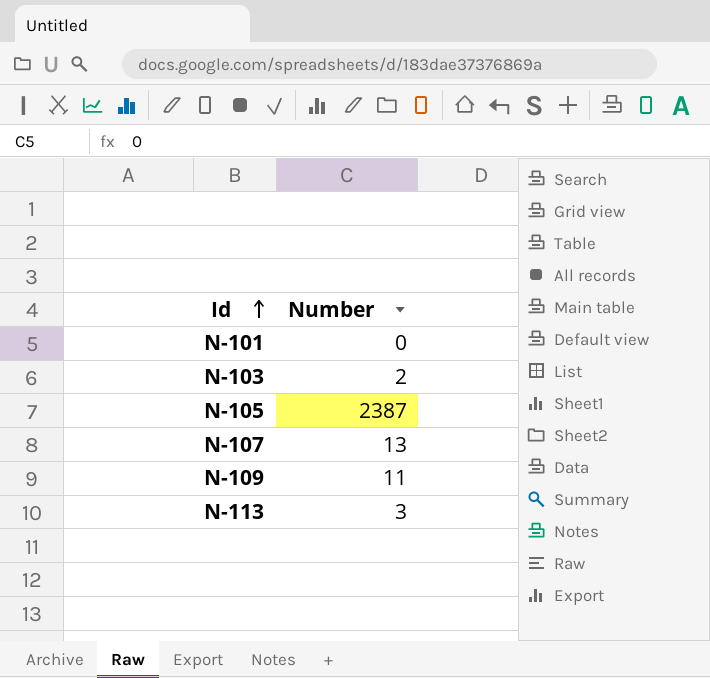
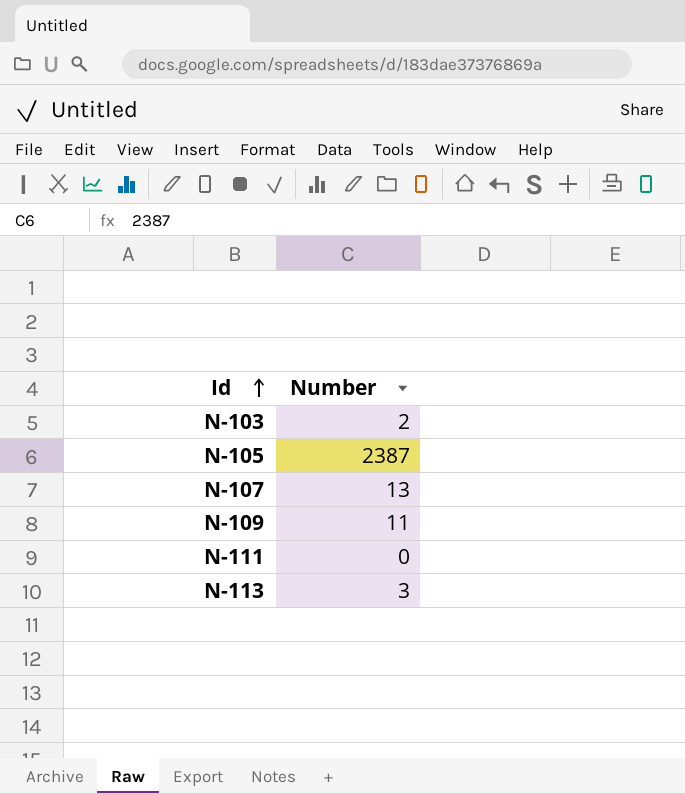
row N-101: 0 -> none
row N-111: none -> 0

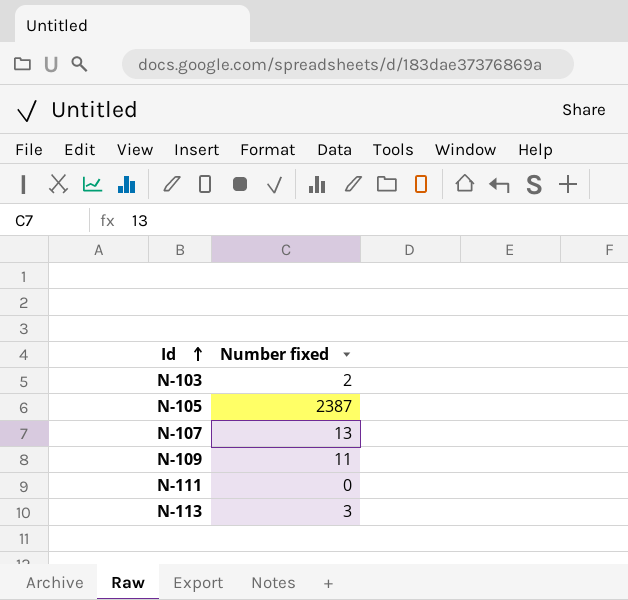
column name: Number -> Number fixed

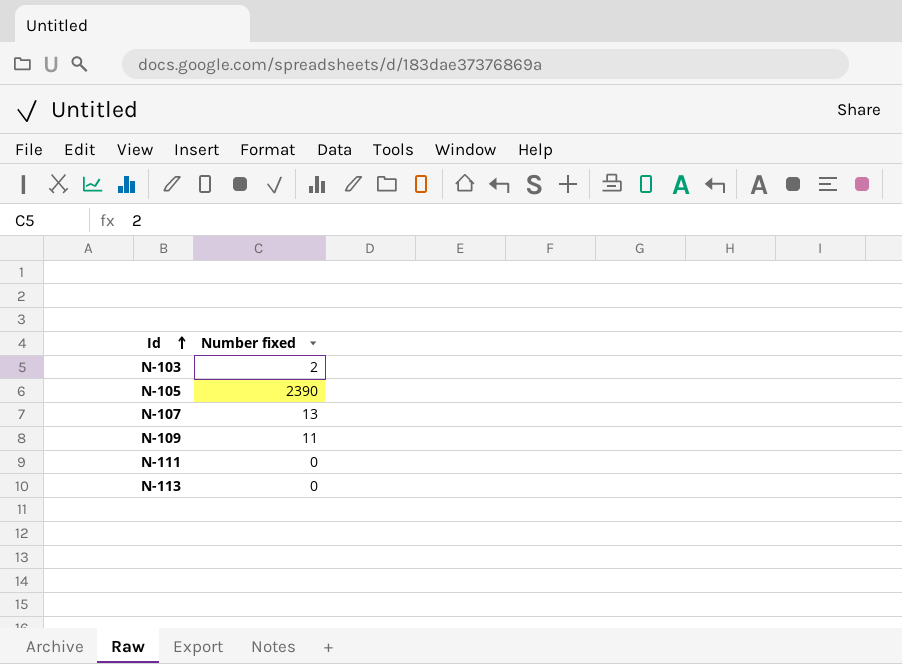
N-105 | Number fixed: 2387 -> 2390
N-113 | Number fixed: 3 -> 0

